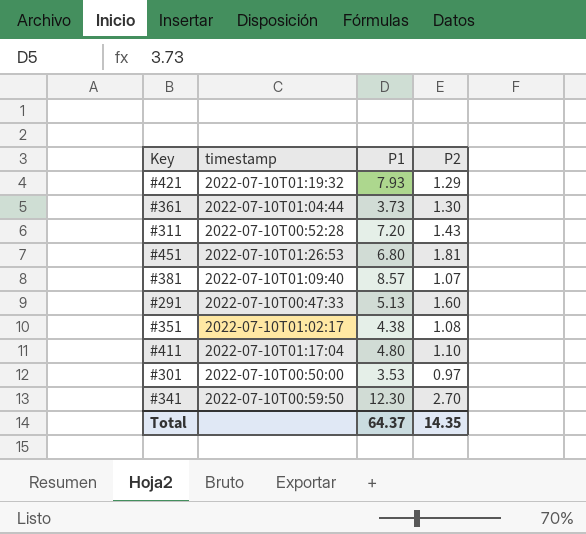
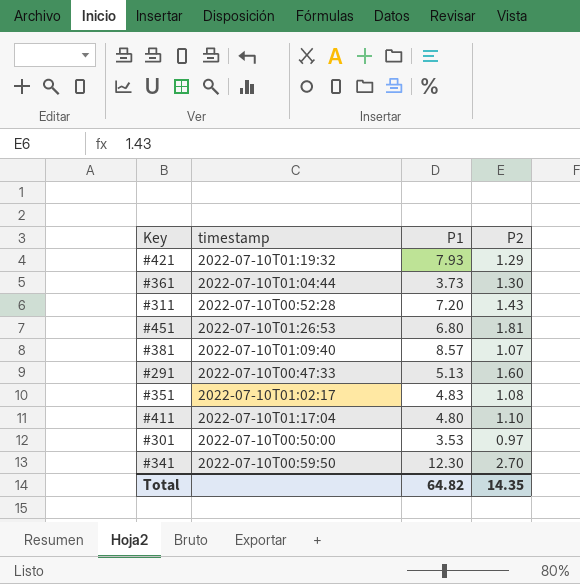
#351 | P1: 4.38 -> 4.83
Total | P1: 64.37 -> 64.82

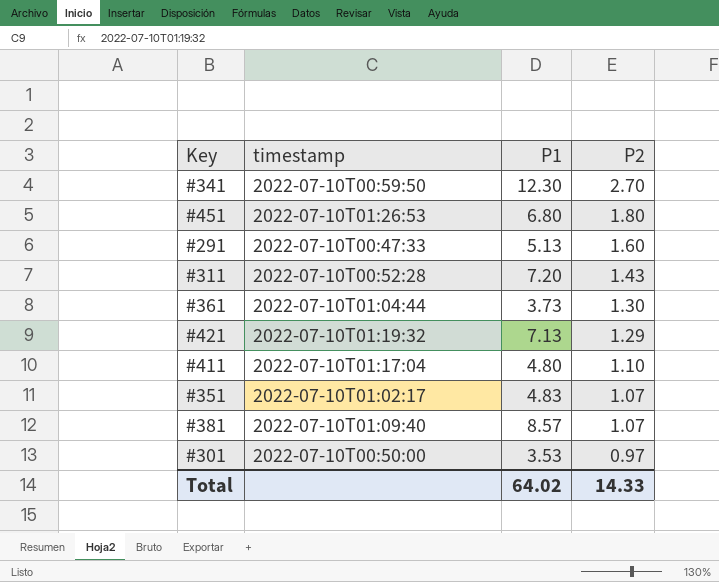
row order: none -> P2 descending
#451 | P2: 1.81 -> 1.80
#421 | P1: 7.93 -> 7.13
#351 | P2: 1.08 -> 1.07
Total | P1: 64.82 -> 64.02
Total | P2: 14.35 -> 14.33

